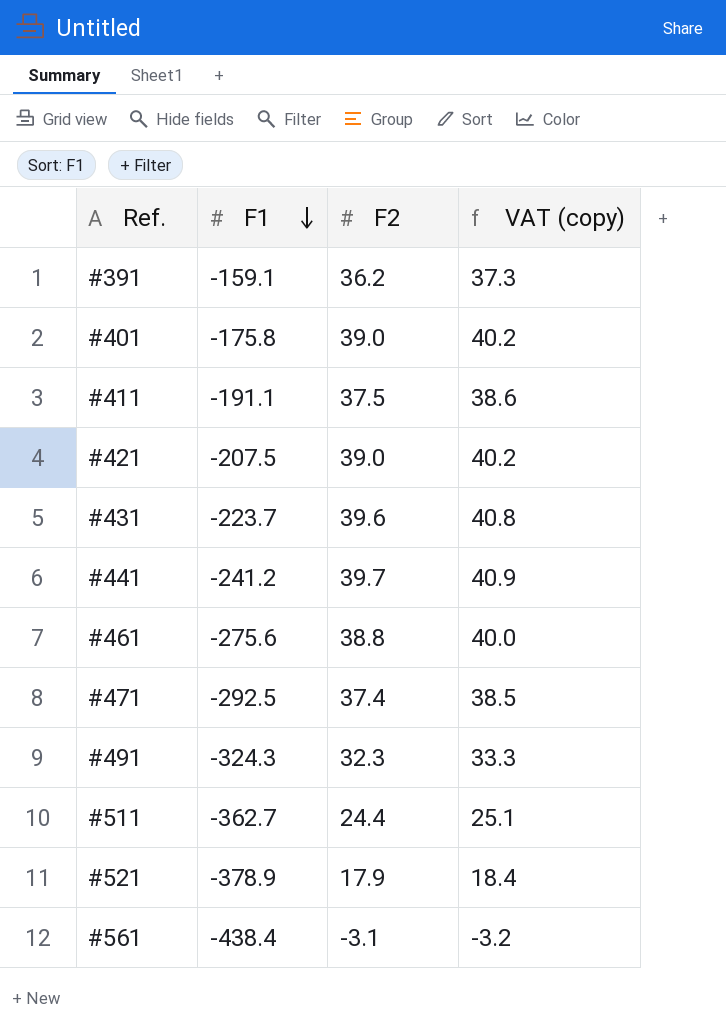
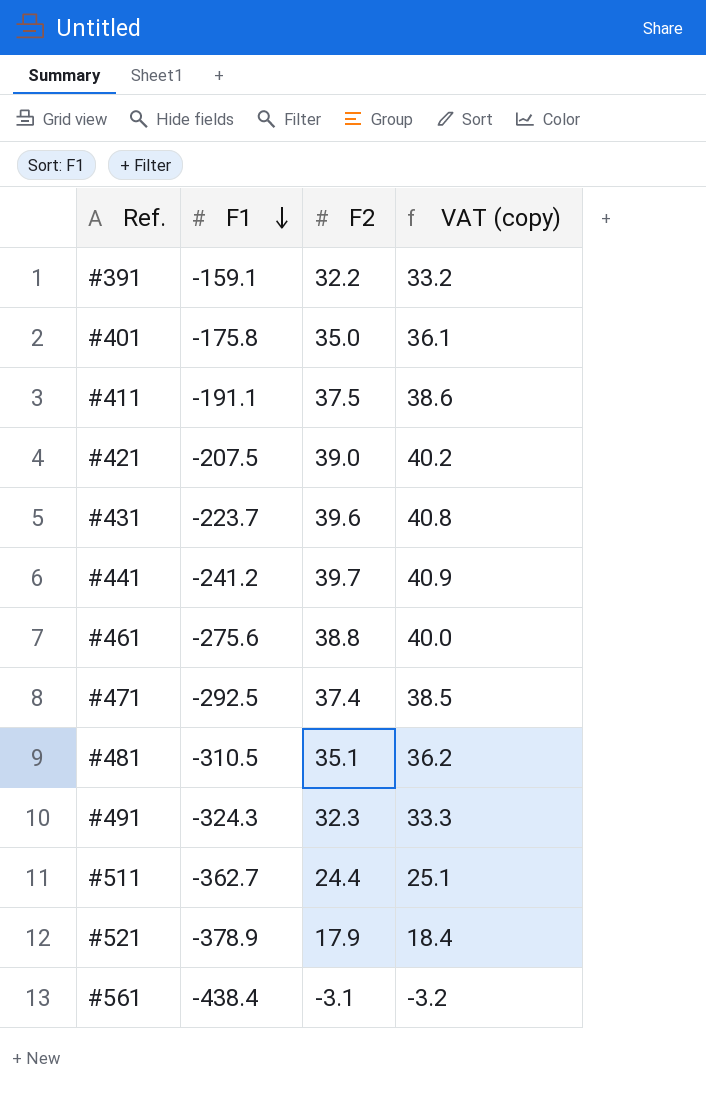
#391 | F2: 36.2 -> 32.2
#391 | VAT (copy): 37.3 -> 33.2
#401 | F2: 39.0 -> 35.0
#401 | VAT (copy): 40.2 -> 36.1
row #481: none -> -310.5 | 35.1 | 36.2

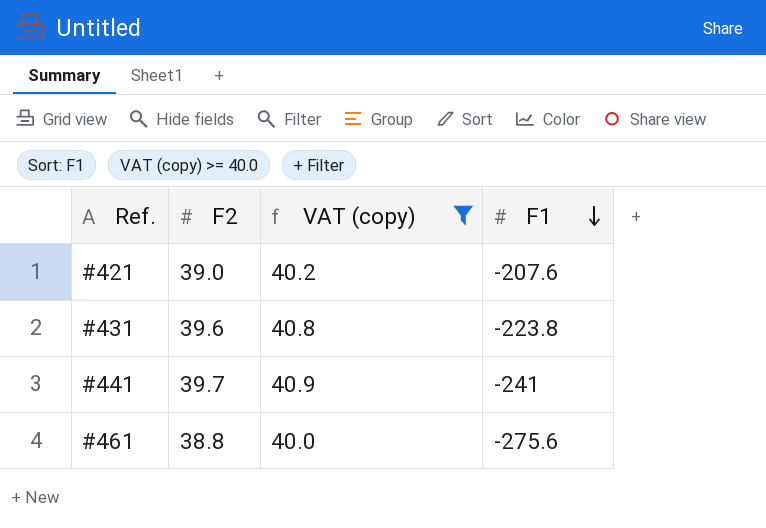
filter: none -> VAT (copy) >= 40.0
column F1 | position: 2 -> 4
#421 | F1: -207.5 -> -207.6
#431 | F1: -223.7 -> -223.8
#441 | F1: -241.2 -> -241

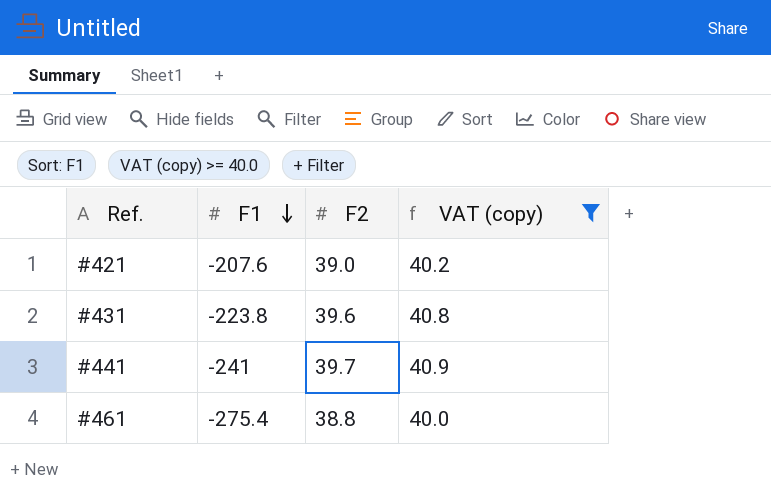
column F1 | position: 4 -> 2
#461 | F1: -275.6 -> -275.4

